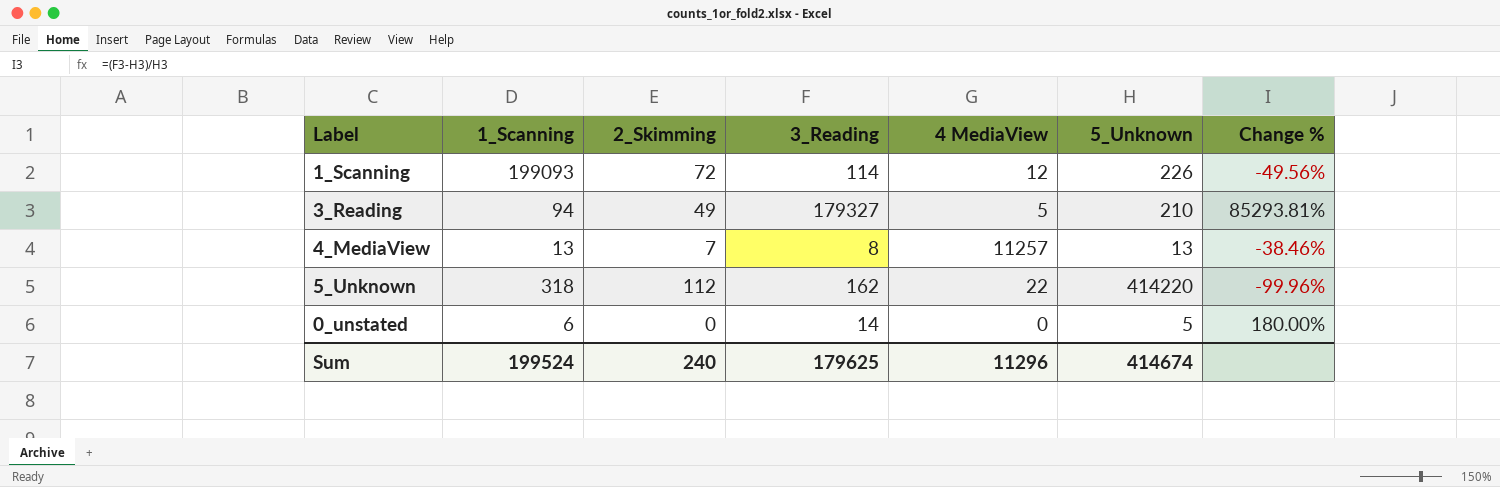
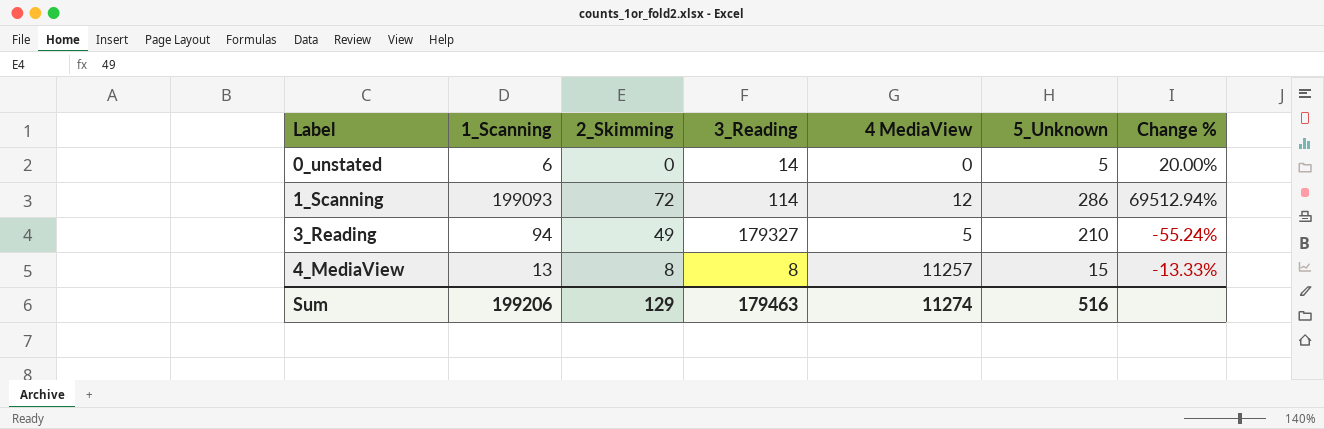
row order: none -> Label ascending
column Change % | formula: ([3_Reading] - [5_Unknown]) / [5_Unknown] -> ([1_Scanning] - [5_Unknown]) / [5_Unknown]
row 5_Unknown: 318 | 112 | 162 | 22 | 414220 | -99.96% -> none
1_Scanning | 5_Unknown: 226 -> 286
4_MediaView | 2_Skimming: 7 -> 8
4_MediaView | 5_Unknown: 13 -> 15
Sum | 1_Scanning: 199524 -> 199206
Sum | 2_Skimming: 240 -> 129
Sum | 3_Reading: 179625 -> 179463
Sum | 4 MediaView: 11296 -> 11274
Sum | 5_Unknown: 414674 -> 516

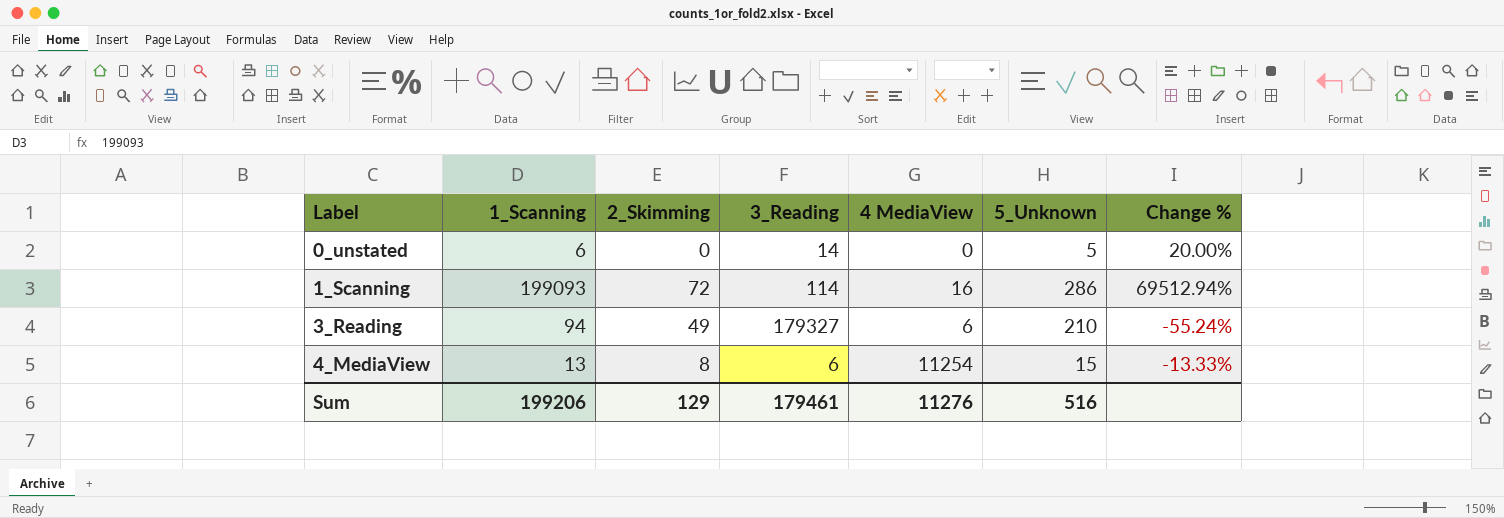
1_Scanning | 4 MediaView: 12 -> 16
3_Reading | 4 MediaView: 5 -> 6
4_MediaView | 3_Reading: 8 -> 6
4_MediaView | 4 MediaView: 11257 -> 11254
Sum | 3_Reading: 179463 -> 179461
Sum | 4 MediaView: 11274 -> 11276

